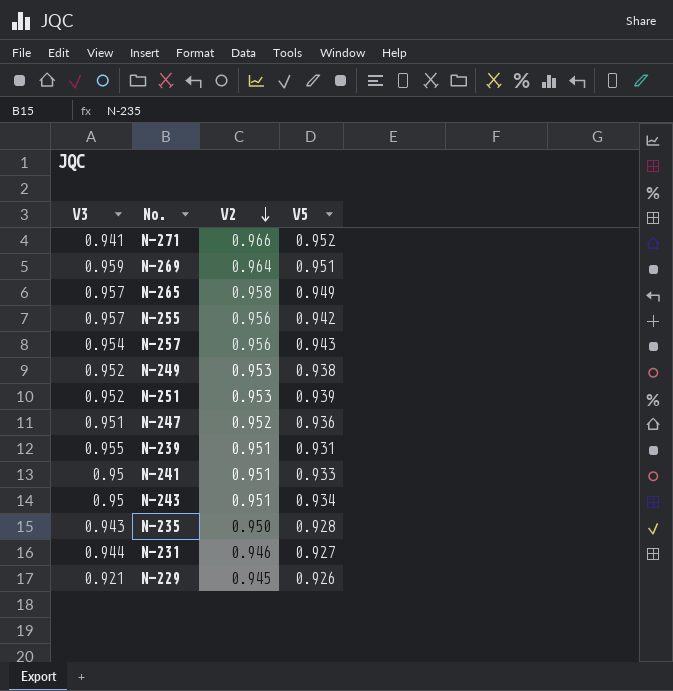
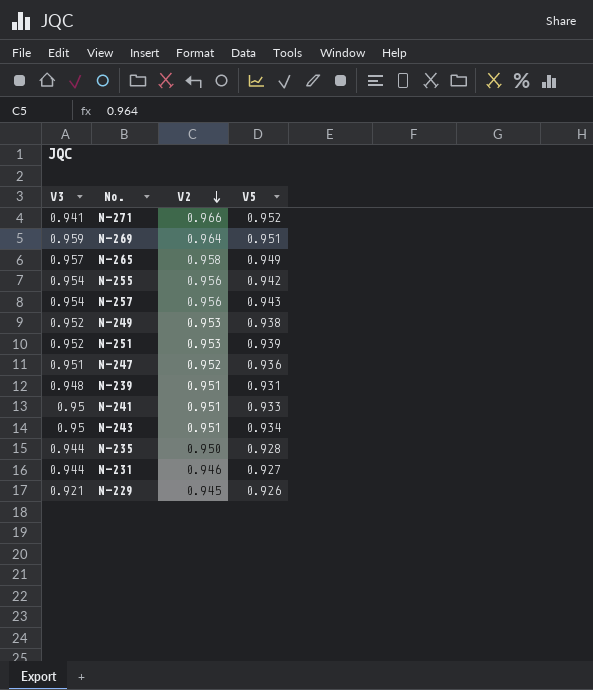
N-255 | V3: 0.957 -> 0.954
N-239 | V3: 0.955 -> 0.948
N-235 | V3: 0.943 -> 0.944

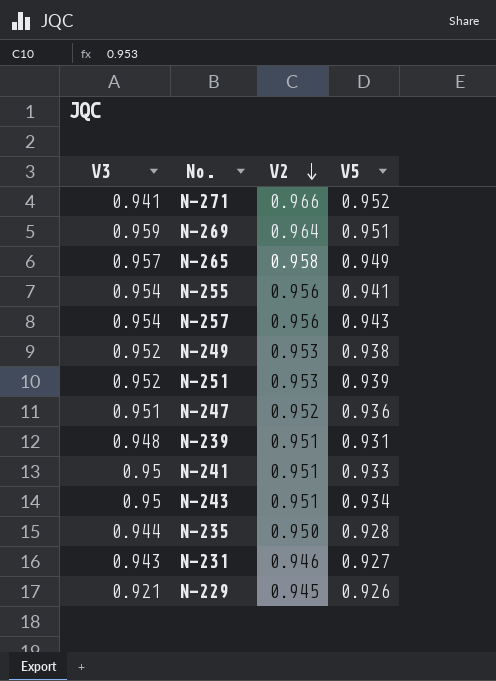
N-255 | V5: 0.942 -> 0.941
N-231 | V3: 0.944 -> 0.943

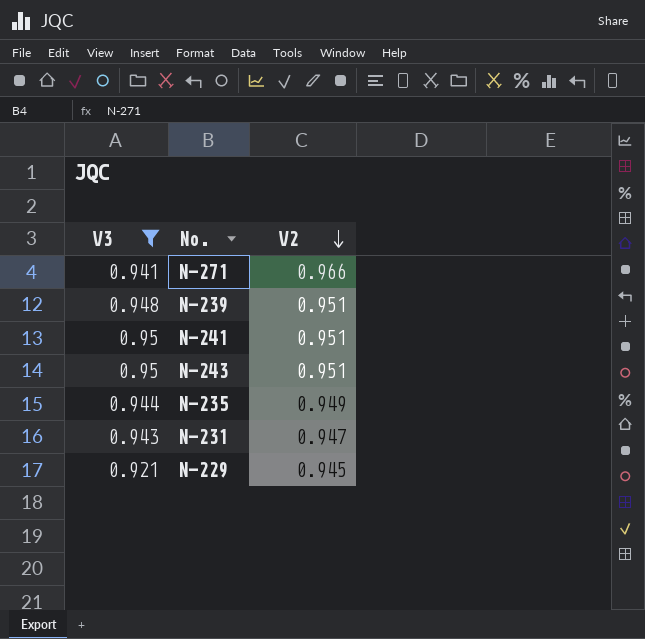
filter: none -> V3 <= 0.95
column V5 | position: 4 -> none
N-235 | V2: 0.950 -> 0.949
N-231 | V2: 0.946 -> 0.947

